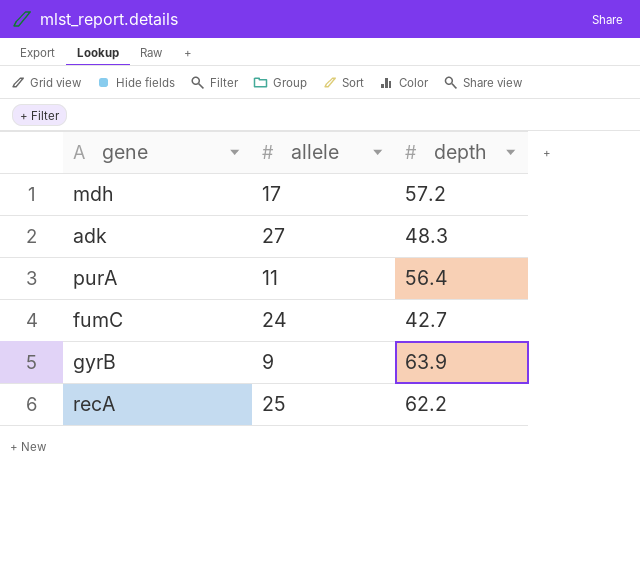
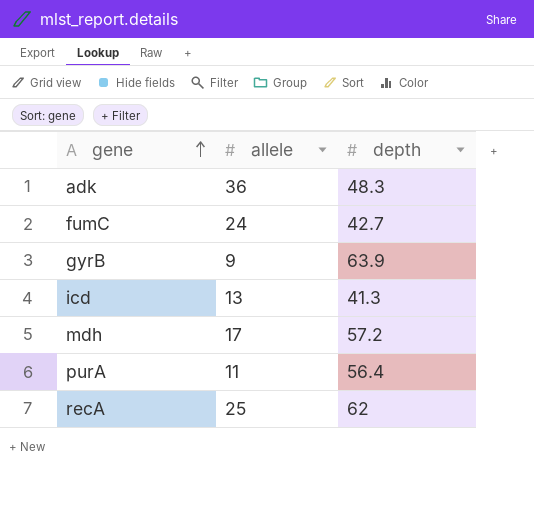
row order: none -> gene ascending
adk | allele: 27 -> 36
row icd: none -> 13 | 41.3
recA | depth: 62.2 -> 62

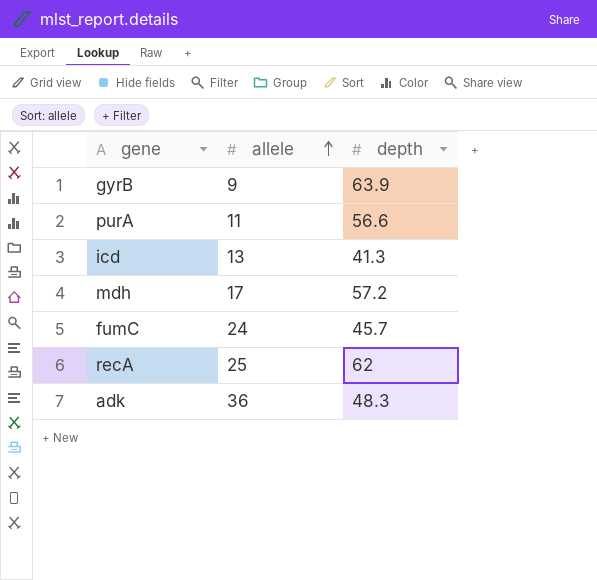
row order: gene ascending -> allele ascending
purA | depth: 56.4 -> 56.6
fumC | depth: 42.7 -> 45.7

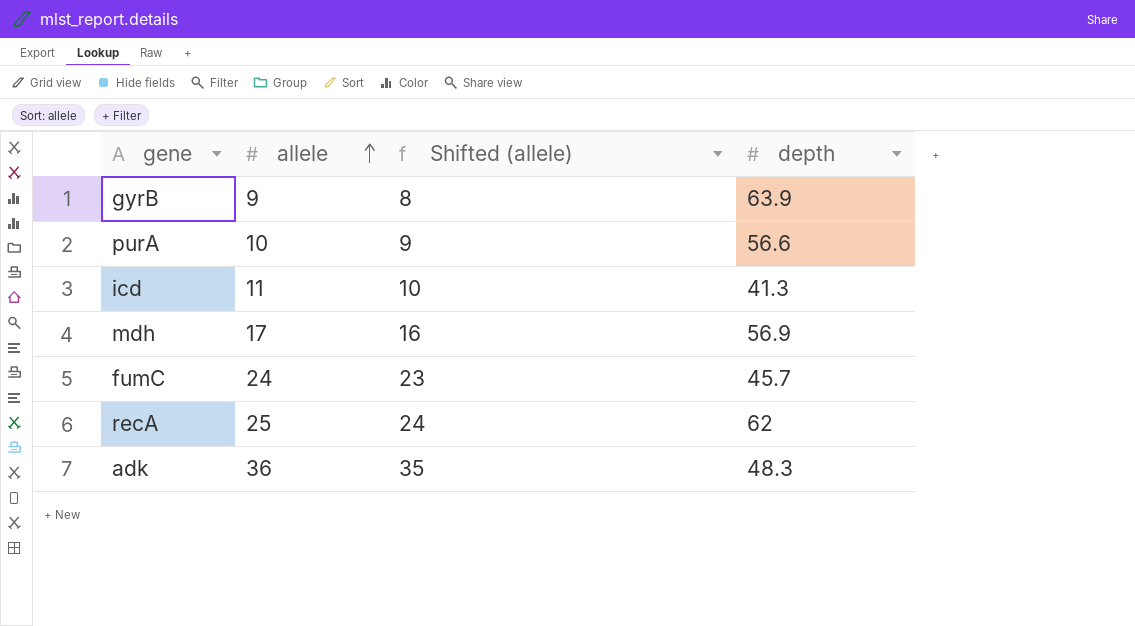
column Shifted (allele) | formula: none -> [allele] - 1
purA | allele: 11 -> 10
icd | allele: 13 -> 11
mdh | depth: 57.2 -> 56.9

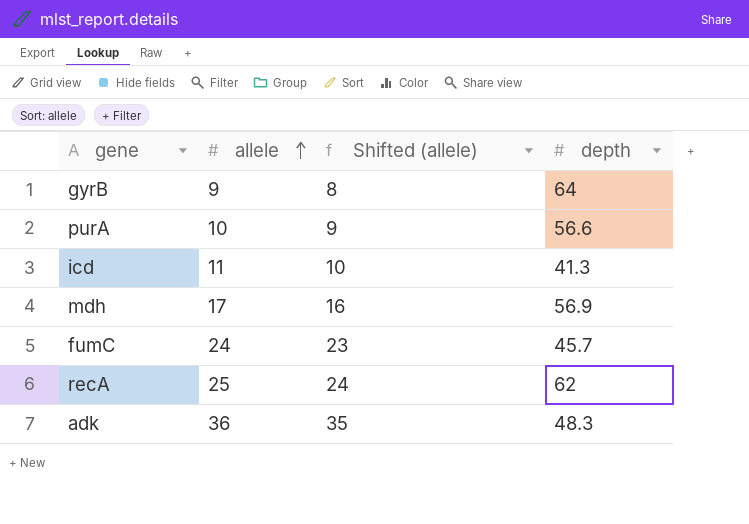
gyrB | depth: 63.9 -> 64

